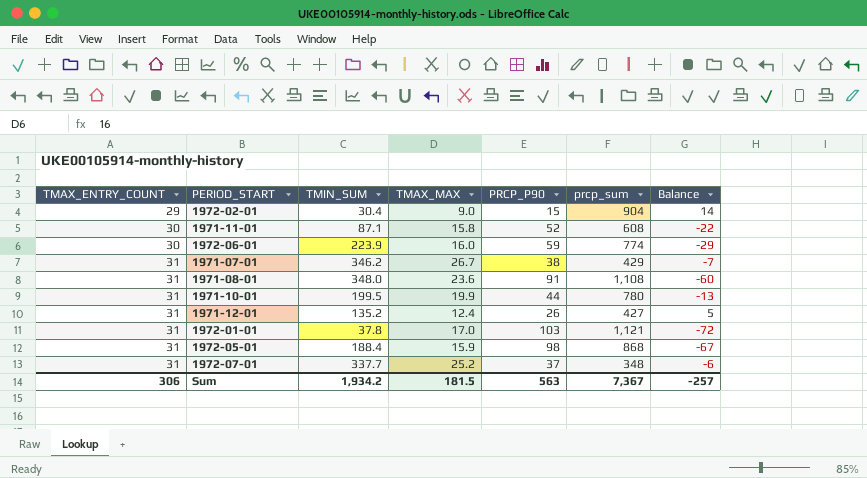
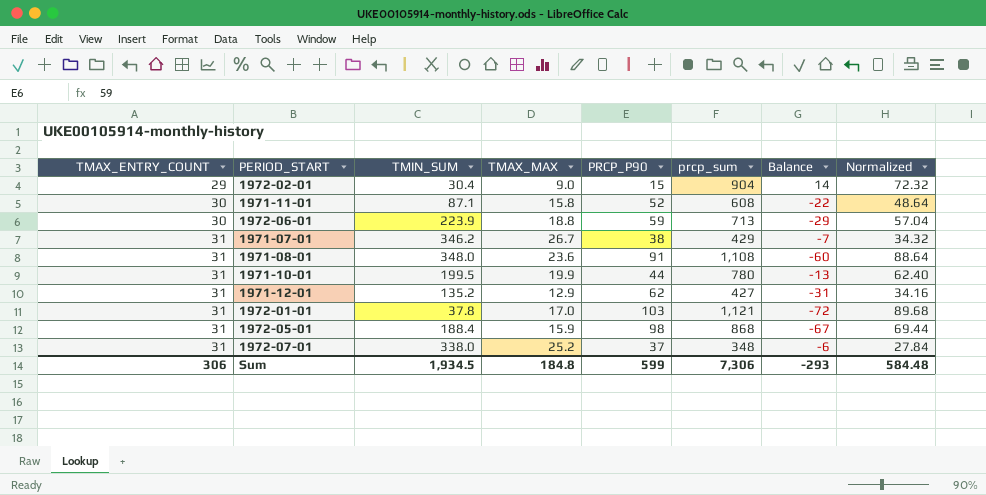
column Normalized | formula: none -> [prcp_sum] * 0.08
1972-06-01 | TMAX_MAX: 16.0 -> 18.8
1972-06-01 | prcp_sum: 774 -> 713
1971-12-01 | TMAX_MAX: 12.4 -> 12.9
1971-12-01 | PRCP_P90: 26 -> 62
1971-12-01 | Balance: 5 -> -31
1972-07-01 | TMIN_SUM: 337.7 -> 338.0
Sum | TMIN_SUM: 1,934.2 -> 1,934.5
Sum | TMAX_MAX: 181.5 -> 184.8
Sum | PRCP_P90: 563 -> 599
Sum | prcp_sum: 7,367 -> 7,306
Sum | Balance: -257 -> -293

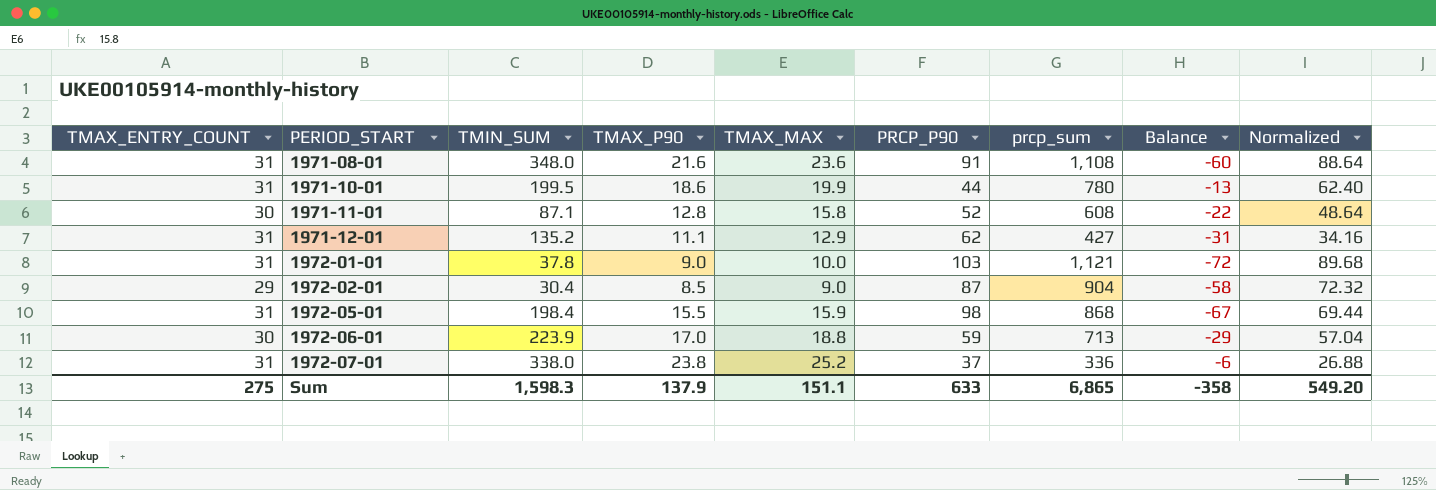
row order: TMAX_ENTRY_COUNT ascending -> PERIOD_START ascending
column TMAX_P90 | position: none -> 4
row 1971-07-01: 31 | 346.2 | 26.7 | 38 | 429 | -7 | 34.32 -> none
1972-01-01 | TMAX_MAX: 17.0 -> 10.0
1972-02-01 | PRCP_P90: 15 -> 87
1972-02-01 | Balance: 14 -> -58
1972-05-01 | TMIN_SUM: 188.4 -> 198.4
1972-07-01 | prcp_sum: 348 -> 336
1972-07-01 | Normalized: 27.84 -> 26.88
Sum | TMAX_ENTRY_COUNT: 306 -> 275
Sum | TMIN_SUM: 1,934.5 -> 1,598.3
Sum | TMAX_MAX: 184.8 -> 151.1
Sum | PRCP_P90: 599 -> 633
Sum | prcp_sum: 7,306 -> 6,865
Sum | Balance: -293 -> -358
Sum | Normalized: 584.48 -> 549.20

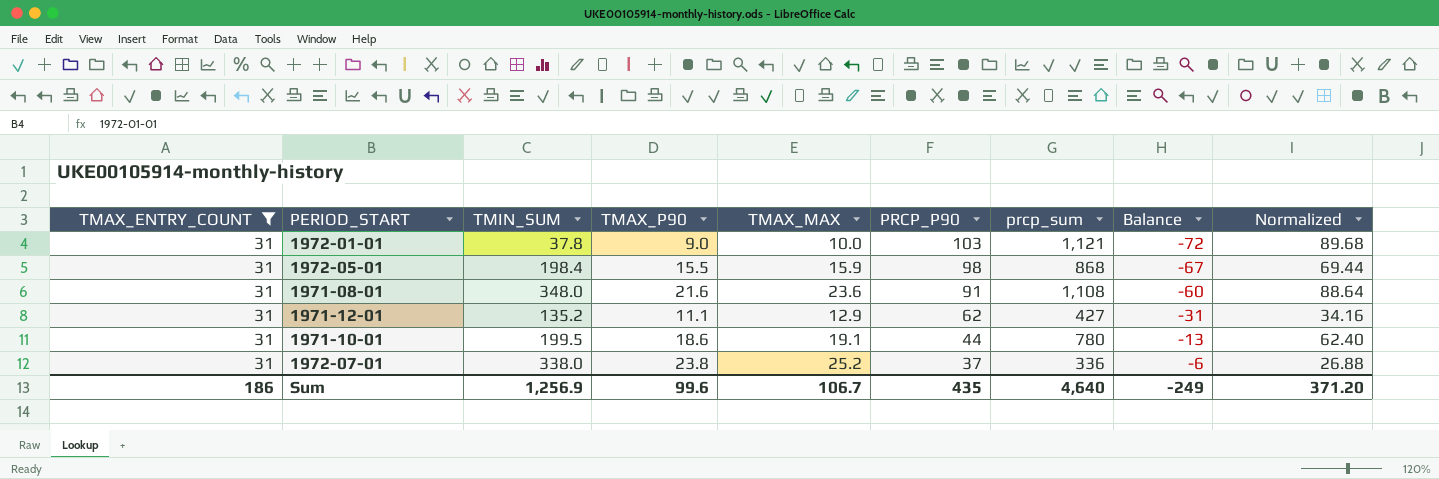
filter: none -> TMAX_ENTRY_COUNT = 31
row order: PERIOD_START ascending -> PRCP_P90 descending
1971-10-01 | TMAX_MAX: 19.9 -> 19.1
Sum | TMAX_ENTRY_COUNT: 275 -> 186
Sum | TMIN_SUM: 1,598.3 -> 1,256.9
Sum | TMAX_P90: 137.9 -> 99.6
Sum | TMAX_MAX: 151.1 -> 106.7
Sum | PRCP_P90: 633 -> 435
Sum | prcp_sum: 6,865 -> 4,640
Sum | Balance: -358 -> -249
Sum | Normalized: 549.20 -> 371.20

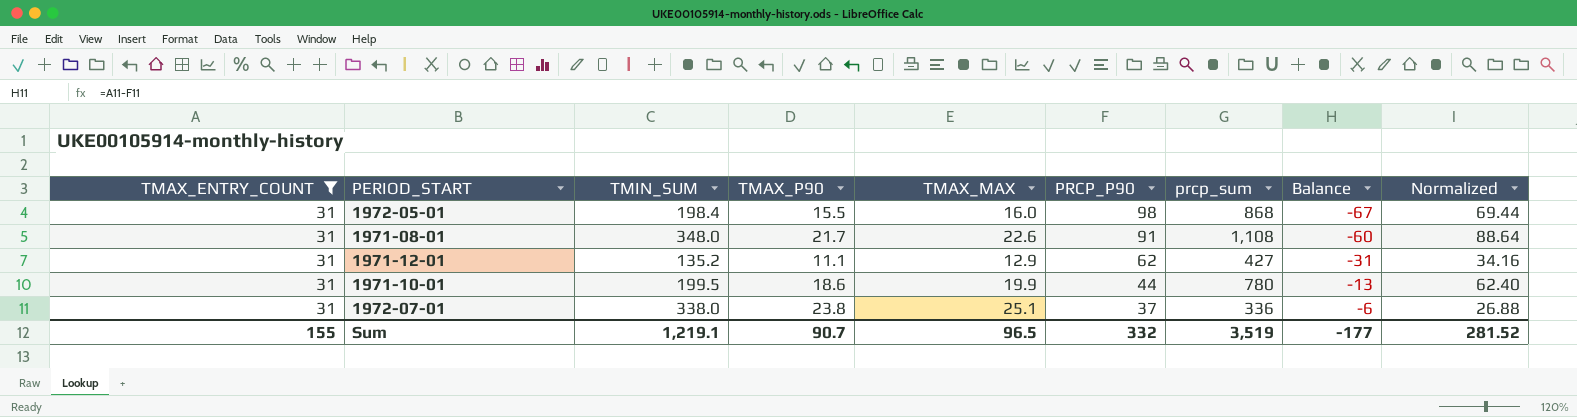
row 1972-01-01: 31 | 37.8 | 9.0 | 10.0 | 103 | 1,121 | -72 | 89.68 -> none
1972-05-01 | TMAX_MAX: 15.9 -> 16.0
1971-08-01 | TMAX_P90: 21.6 -> 21.7
1971-08-01 | TMAX_MAX: 23.6 -> 22.6
1971-10-01 | TMAX_MAX: 19.1 -> 19.9
1972-07-01 | TMAX_MAX: 25.2 -> 25.1
Sum | TMAX_ENTRY_COUNT: 186 -> 155
Sum | TMIN_SUM: 1,256.9 -> 1,219.1
Sum | TMAX_P90: 99.6 -> 90.7
Sum | TMAX_MAX: 106.7 -> 96.5
Sum | PRCP_P90: 435 -> 332
Sum | prcp_sum: 4,640 -> 3,519
Sum | Balance: -249 -> -177
Sum | Normalized: 371.20 -> 281.52

